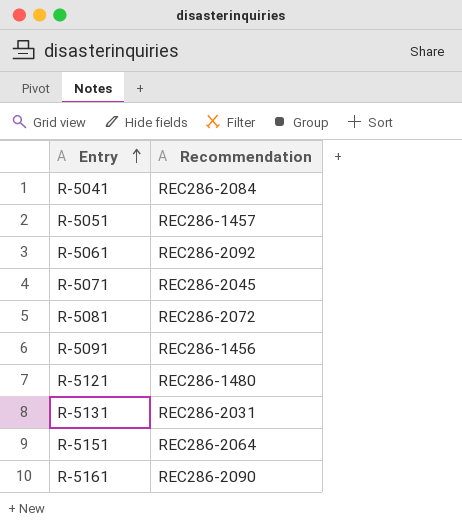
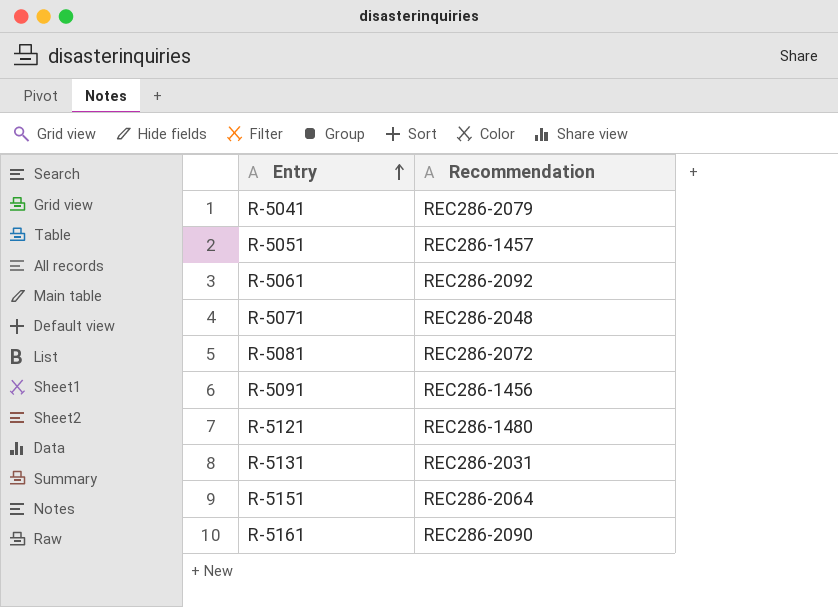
R-5041 | Recommendation: REC286-2084 -> REC286-2079
R-5071 | Recommendation: REC286-2045 -> REC286-2048

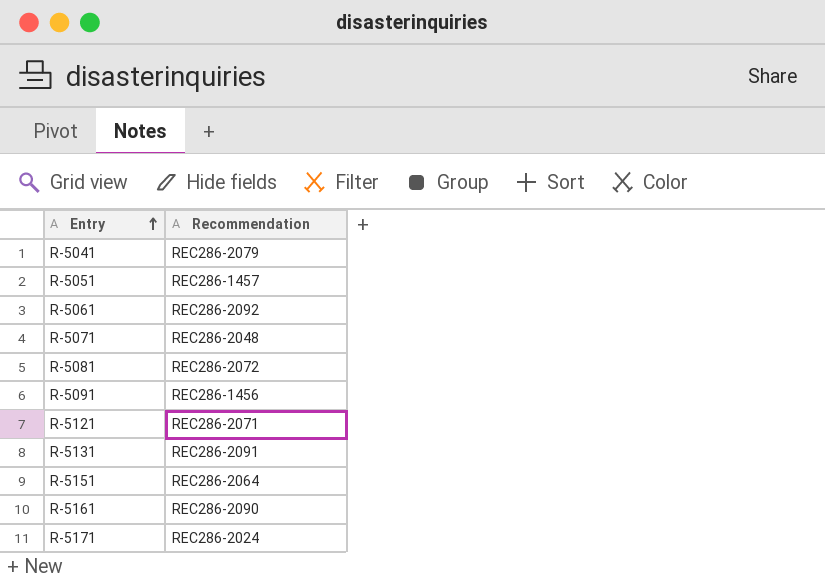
R-5121 | Recommendation: REC286-1480 -> REC286-2071
R-5131 | Recommendation: REC286-2031 -> REC286-2091
row R-5171: none -> REC286-2024

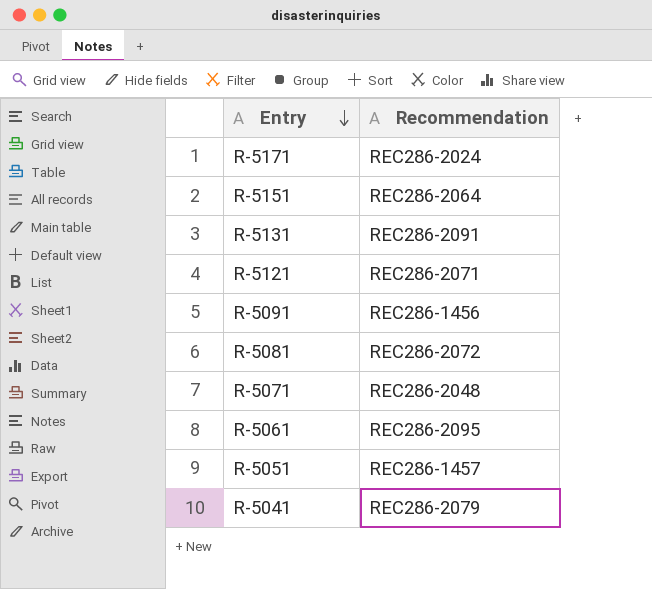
row order: Entry ascending -> Entry descending
row R-5161: REC286-2090 -> none
R-5061 | Recommendation: REC286-2092 -> REC286-2095

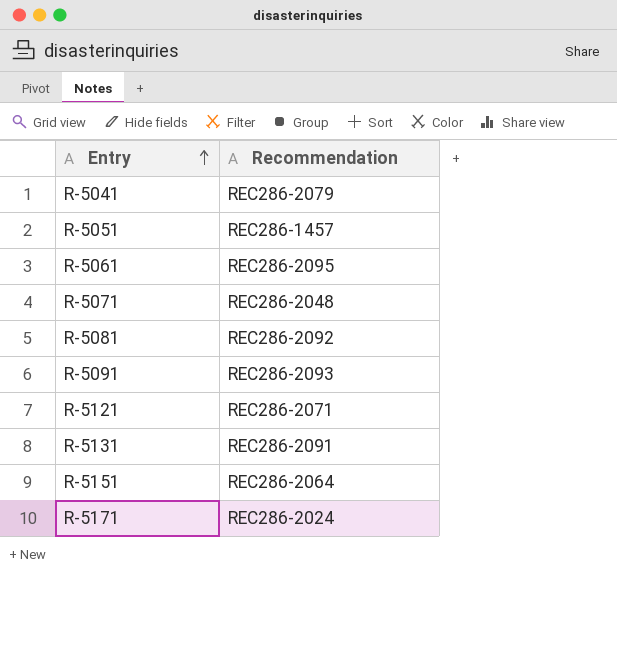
row order: Entry descending -> Entry ascending
R-5081 | Recommendation: REC286-2072 -> REC286-2092
R-5091 | Recommendation: REC286-1456 -> REC286-2093

